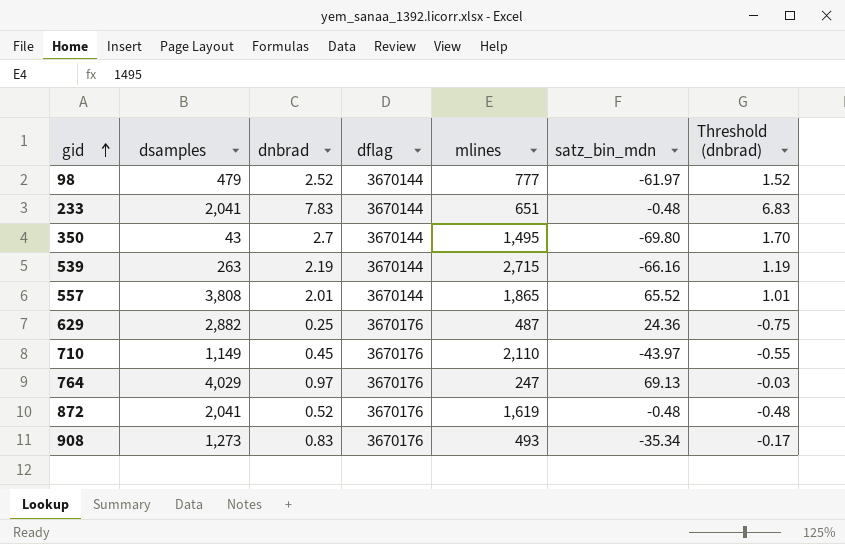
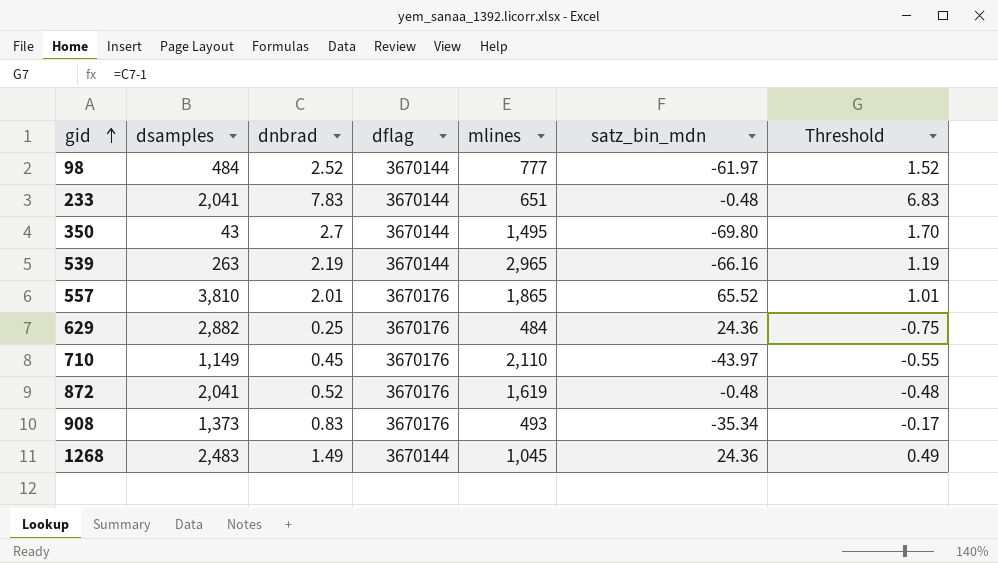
column name: Threshold (dnbrad) -> Threshold
row 764: 4,029 | 0.97 | 3670176 | 247 | 69.13 | -0.03 -> none
98 | dsamples: 479 -> 484
539 | mlines: 2,715 -> 2,965
557 | dsamples: 3,808 -> 3,810
557 | dflag: 3670144 -> 3670176
629 | mlines: 487 -> 484
908 | dsamples: 1,273 -> 1,373
row 1268: none -> 2,483 | 1.49 | 3670144 | 1,045 | 24.36 | 0.49

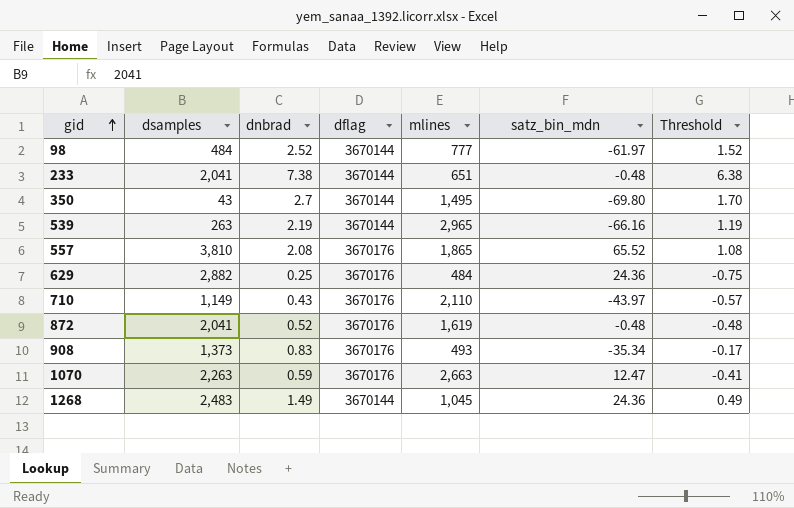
233 | dnbrad: 7.83 -> 7.38
233 | Threshold: 6.83 -> 6.38
557 | dnbrad: 2.01 -> 2.08
557 | Threshold: 1.01 -> 1.08
710 | dnbrad: 0.45 -> 0.43
710 | Threshold: -0.55 -> -0.57
row 1070: none -> 2,263 | 0.59 | 3670176 | 2,663 | 12.47 | -0.41

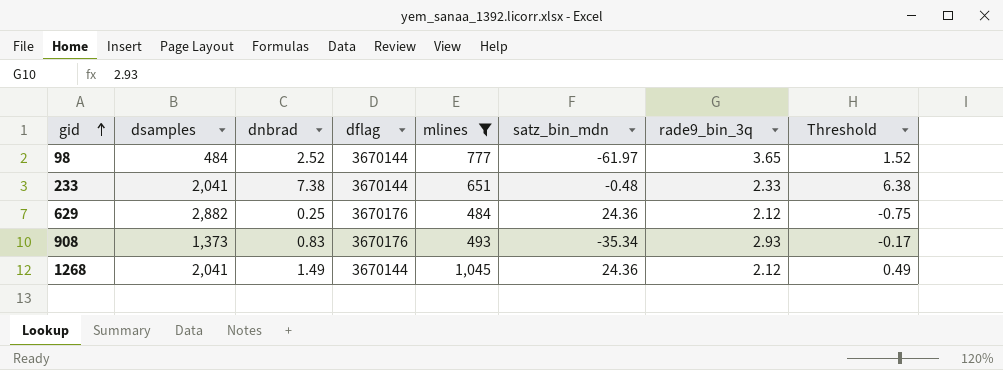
filter: none -> mlines <= 1,045
column rade9_bin_3q | position: none -> 7
1268 | dsamples: 2,483 -> 2,041

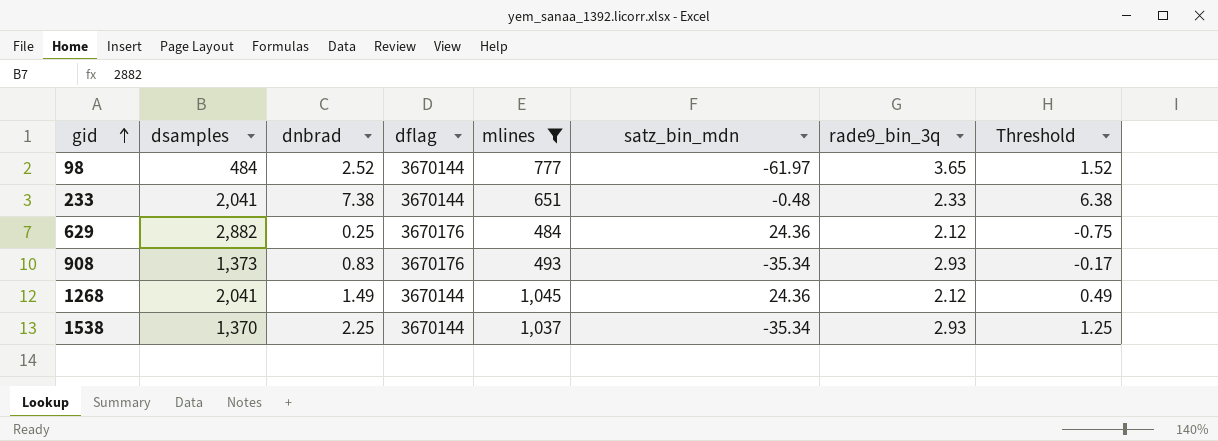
row 1538: none -> 1,370 | 2.25 | 3670144 | 1,037 | -35.34 | 2.93 | 1.25

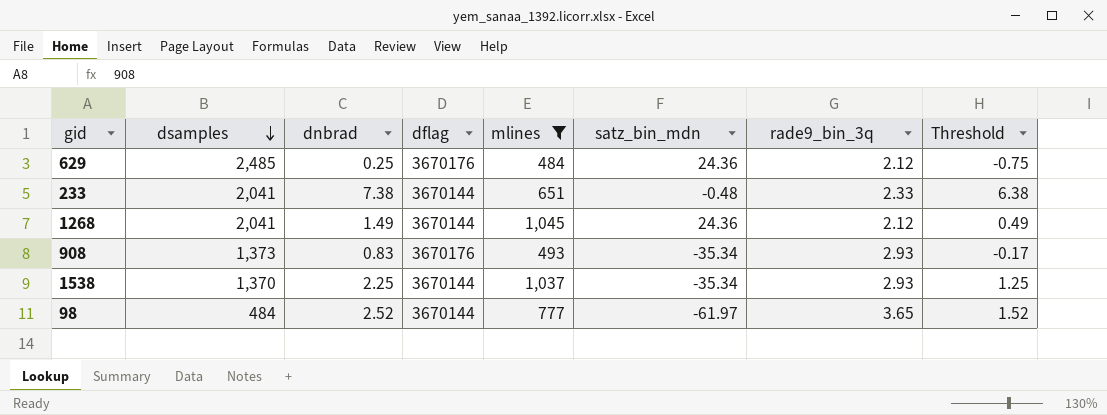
row order: gid ascending -> dsamples descending
629 | dsamples: 2,882 -> 2,485

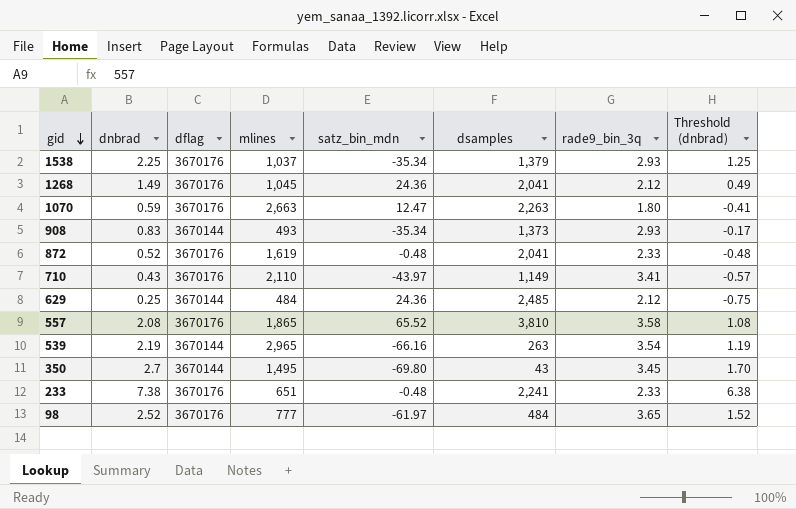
filter: mlines <= 1,045 -> none
row order: dsamples descending -> gid descending
column dsamples | position: 2 -> 6
column name: Threshold -> Threshold (dnbrad)
1538 | dflag: 3670144 -> 3670176
1538 | dsamples: 1,370 -> 1,379
1268 | dflag: 3670144 -> 3670176
908 | dflag: 3670176 -> 3670144
629 | dflag: 3670176 -> 3670144
233 | dflag: 3670144 -> 3670176
233 | dsamples: 2,041 -> 2,241
98 | dflag: 3670144 -> 3670176

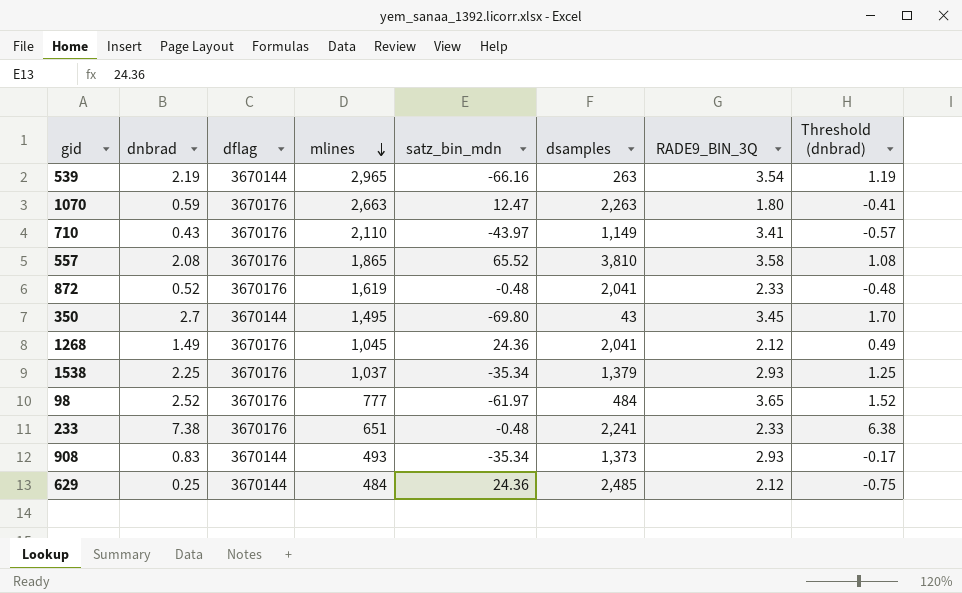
row order: gid descending -> mlines descending
column name: rade9_bin_3q -> RADE9_BIN_3Q

